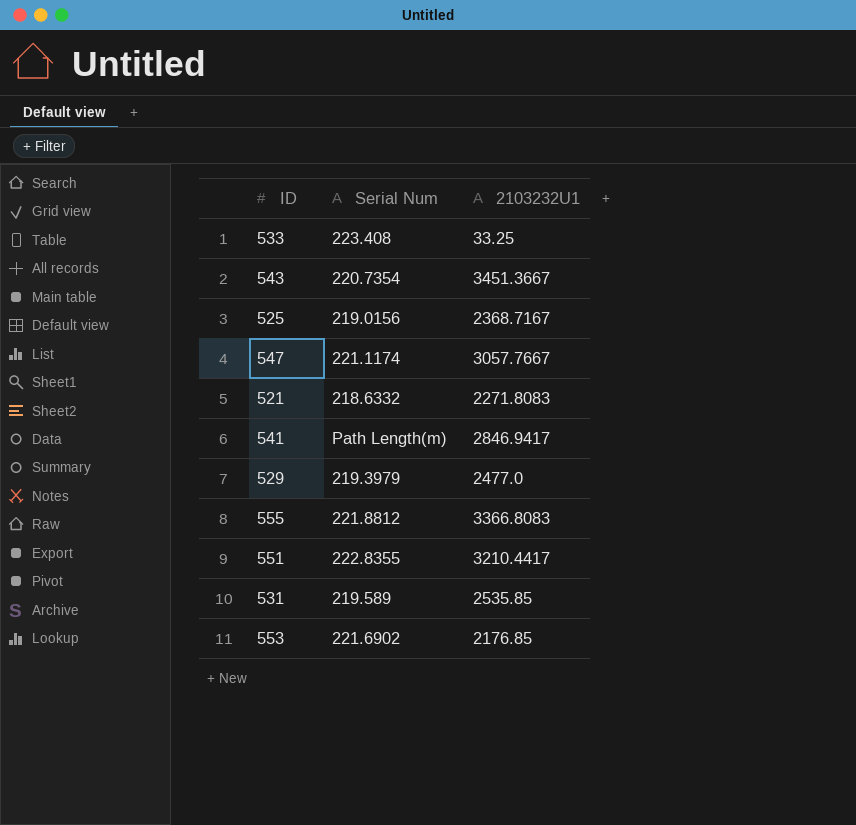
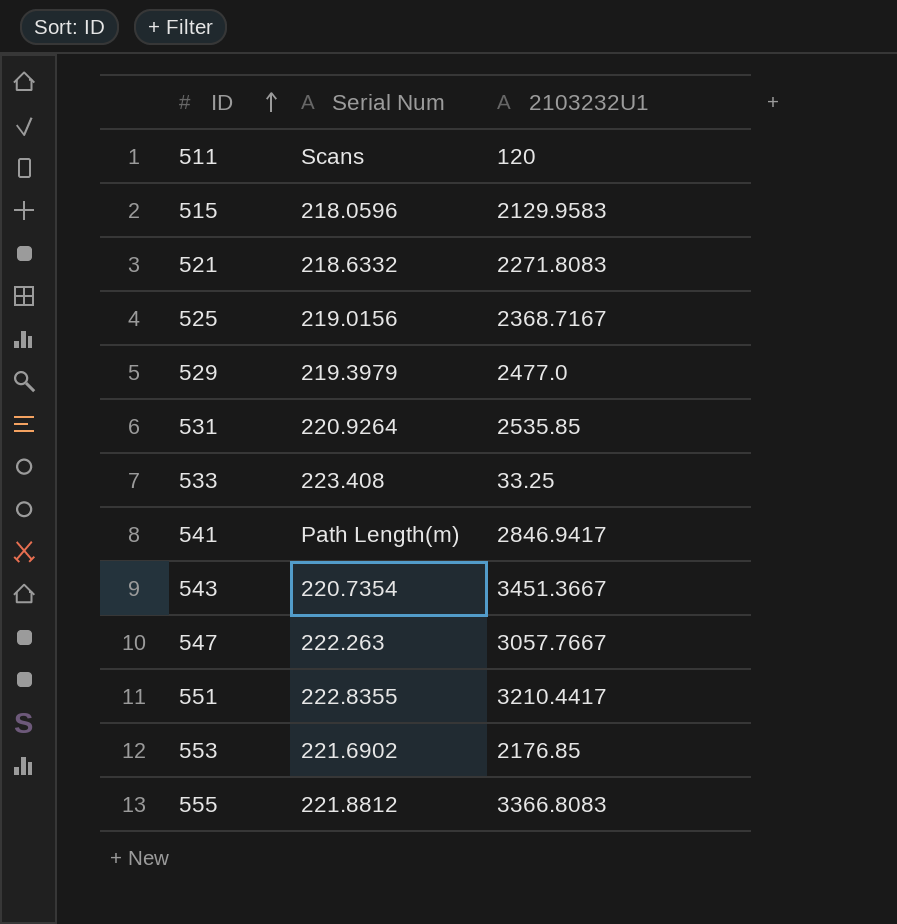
row order: none -> ID ascending
row 511: none -> Scans | 120
row 515: none -> 218.0596 | 2129.9583
531 | Serial Num: 219.589 -> 220.9264
547 | Serial Num: 221.1174 -> 222.263

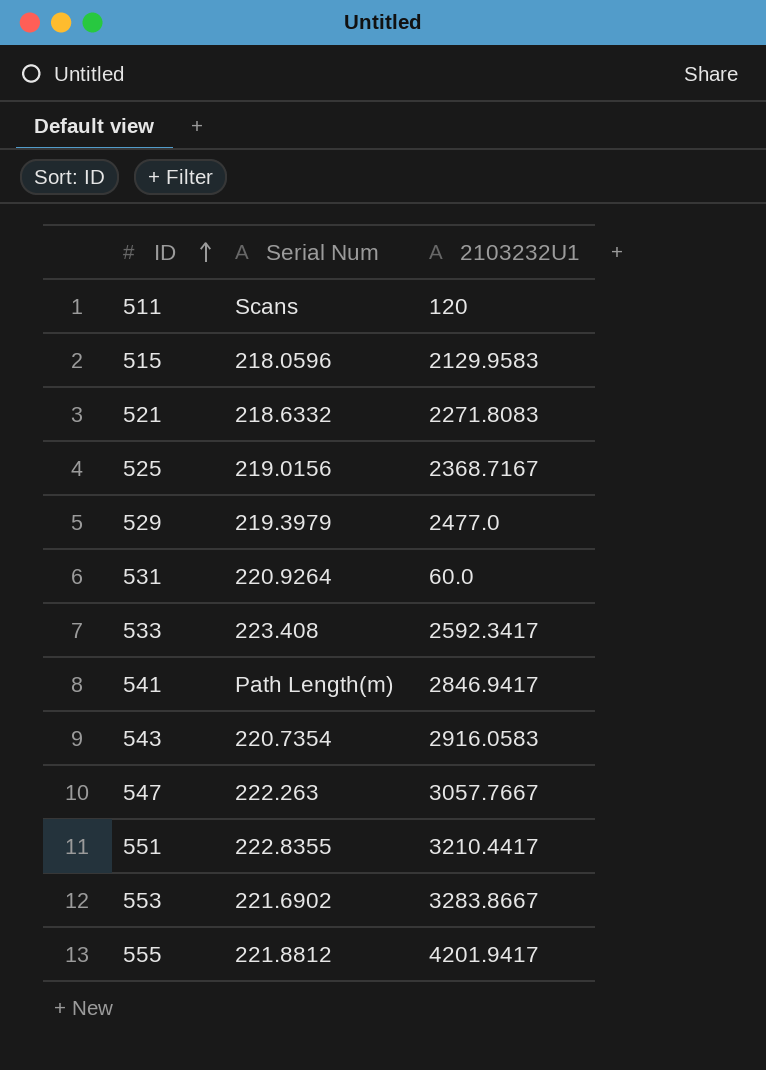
531 | 2103232U1: 2535.85 -> 60.0
533 | 2103232U1: 33.25 -> 2592.3417
543 | 2103232U1: 3451.3667 -> 2916.0583
553 | 2103232U1: 2176.85 -> 3283.8667
555 | 2103232U1: 3366.8083 -> 4201.9417

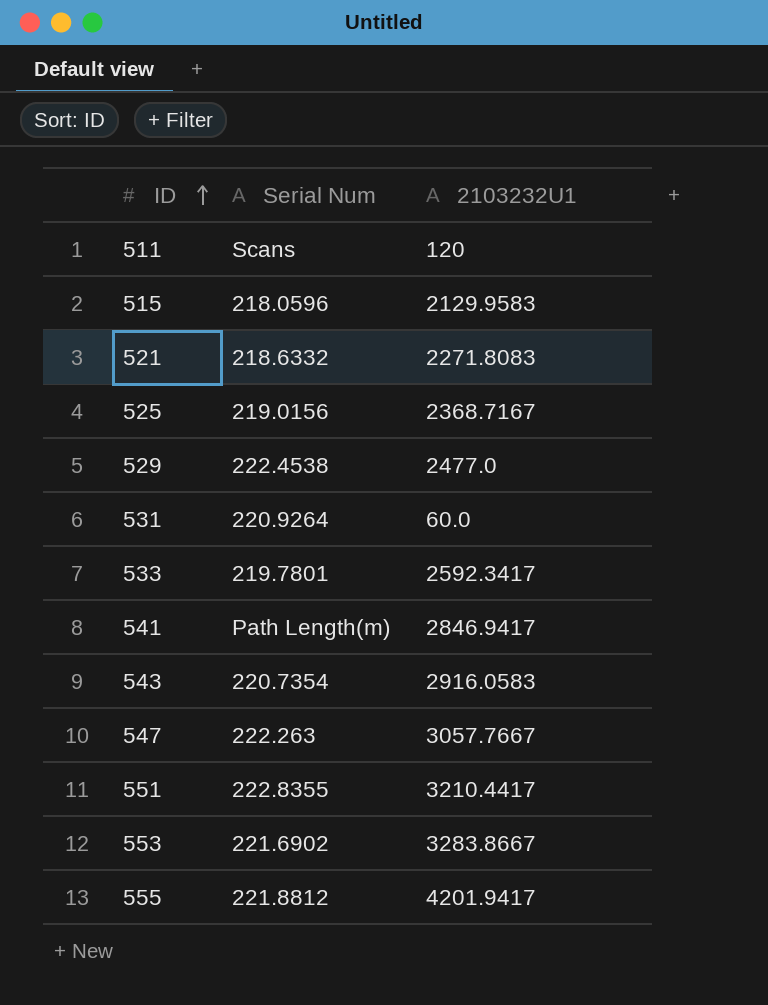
529 | Serial Num: 219.3979 -> 222.4538
533 | Serial Num: 223.408 -> 219.7801

